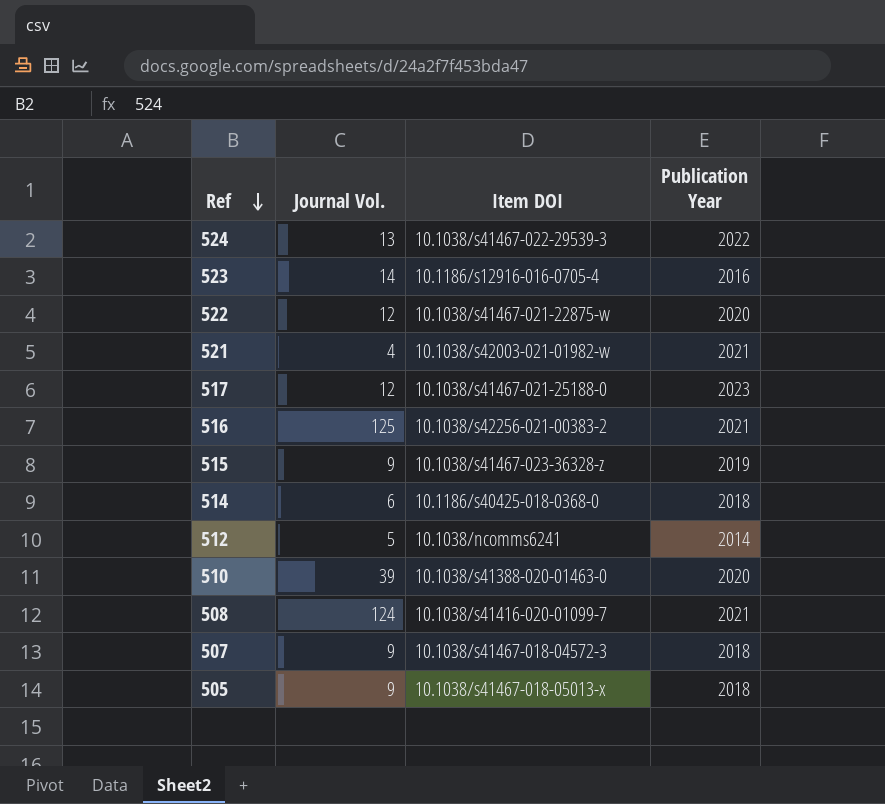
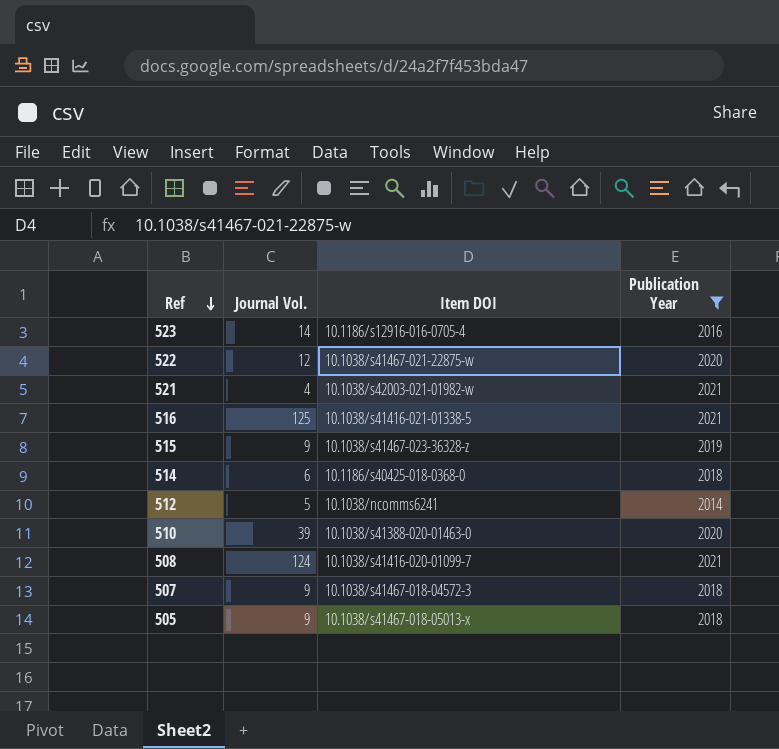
filter: none -> Publication Year <= 2021
516 | Item DOI: 10.1038/s42256-021-00383-2 -> 10.1038/s41416-021-01338-5

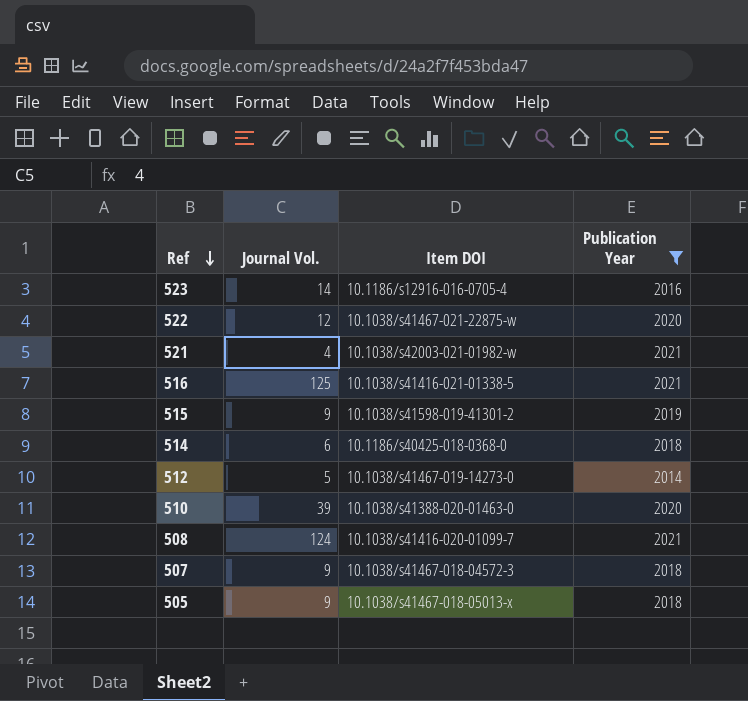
515 | Item DOI: 10.1038/s41467-023-36328-z -> 10.1038/s41598-019-41301-2
512 | Item DOI: 10.1038/ncomms6241 -> 10.1038/s41467-019-14273-0

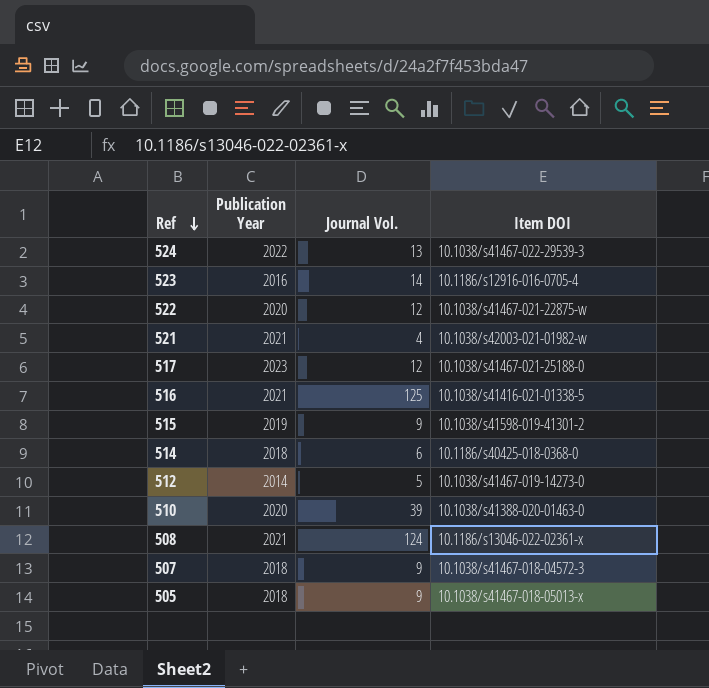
filter: Publication Year <= 2021 -> none
column Publication Year | position: 4 -> 2
508 | Item DOI: 10.1038/s41416-020-01099-7 -> 10.1186/s13046-022-02361-x

